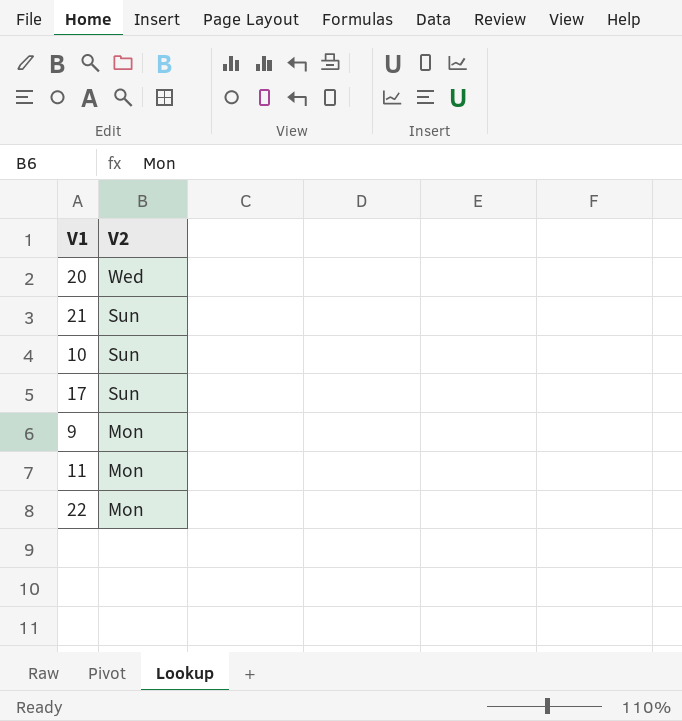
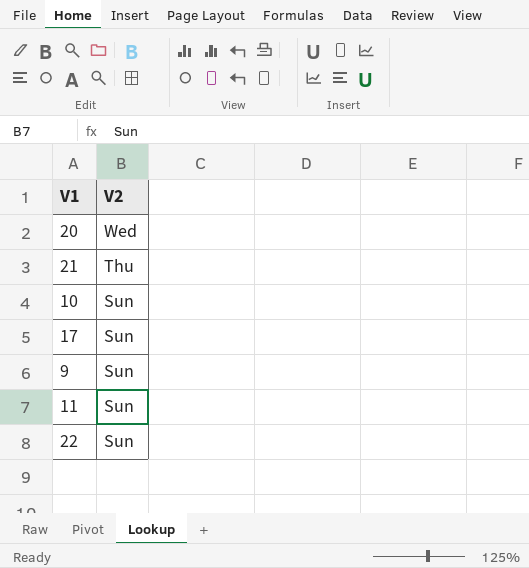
21 | V2: Sun -> Thu
9 | V2: Mon -> Sun
11 | V2: Mon -> Sun
22 | V2: Mon -> Sun

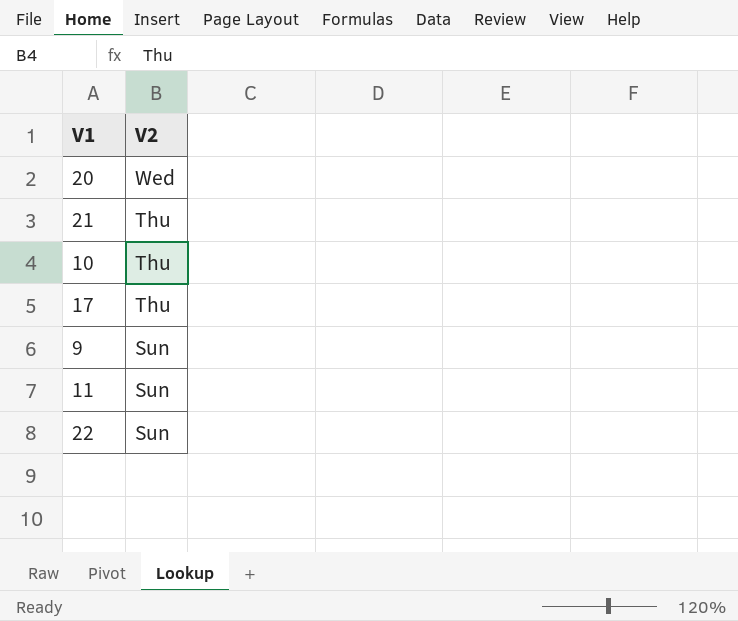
10 | V2: Sun -> Thu
17 | V2: Sun -> Thu

